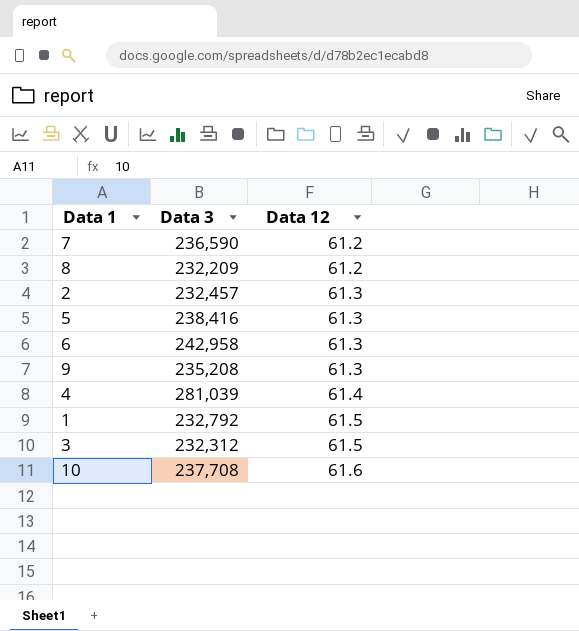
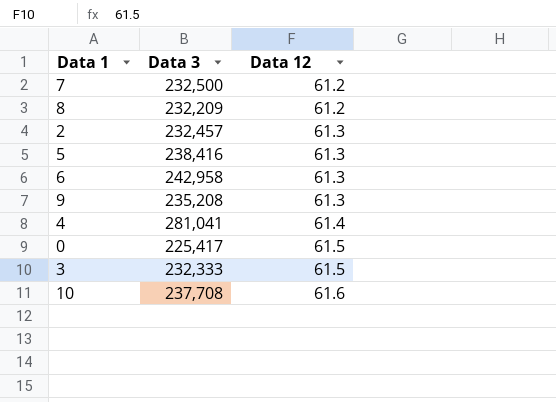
row 1: 232,792 | 61.5 -> none
7 | Data 3: 236,590 -> 232,500
4 | Data 3: 281,039 -> 281,041
row 0: none -> 225,417 | 61.5
3 | Data 3: 232,312 -> 232,333

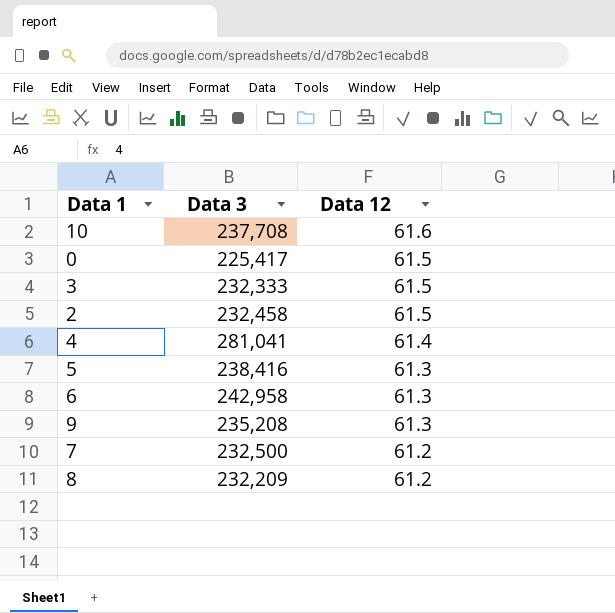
row order: Data 12 ascending -> Data 12 descending
2 | Data 3: 232,457 -> 232,458
2 | Data 12: 61.3 -> 61.5

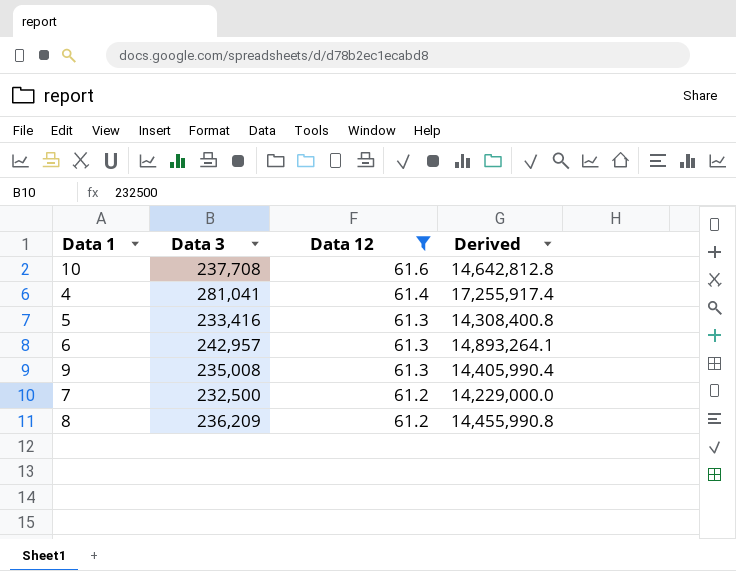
filter: none -> Data 12 != 61.5
column Derived | formula: none -> [Data 3] * [Data 12]
5 | Data 3: 238,416 -> 233,416
6 | Data 3: 242,958 -> 242,957
9 | Data 3: 235,208 -> 235,008
8 | Data 3: 232,209 -> 236,209

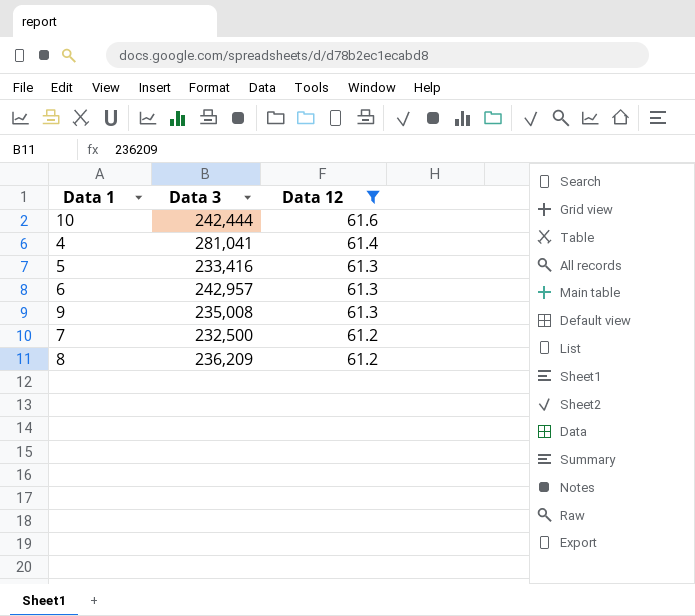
column Derived | formula: [Data 3] * [Data 12] -> none
10 | Data 3: 237,708 -> 242,444

